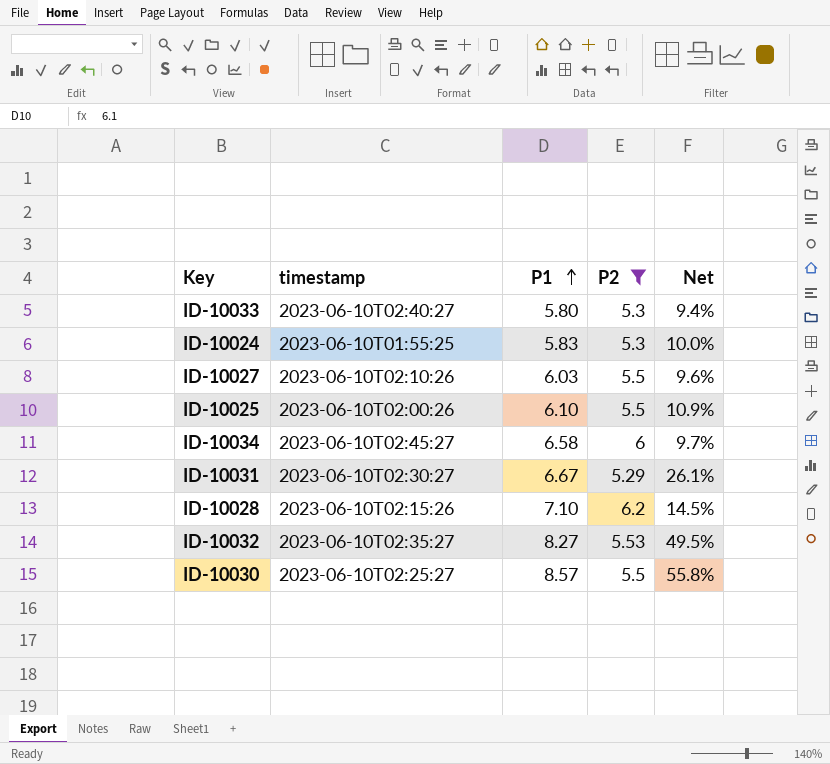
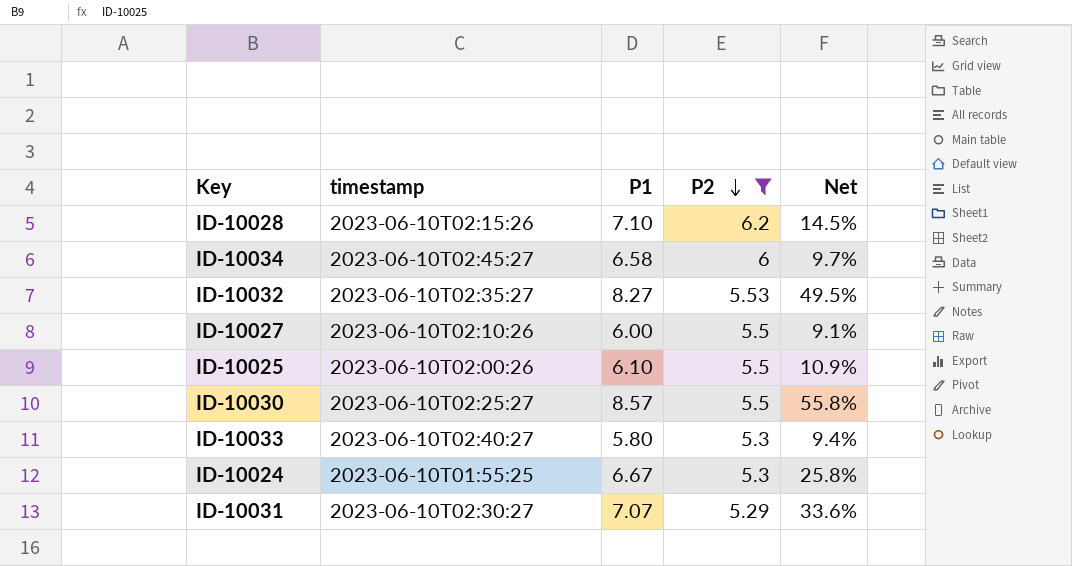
row order: P1 ascending -> P2 descending
ID-10027 | P1: 6.03 -> 6.00
ID-10027 | Net: 9.6% -> 9.1%
ID-10024 | P1: 5.83 -> 6.67
ID-10024 | Net: 10.0% -> 25.8%
ID-10031 | P1: 6.67 -> 7.07
ID-10031 | Net: 26.1% -> 33.6%

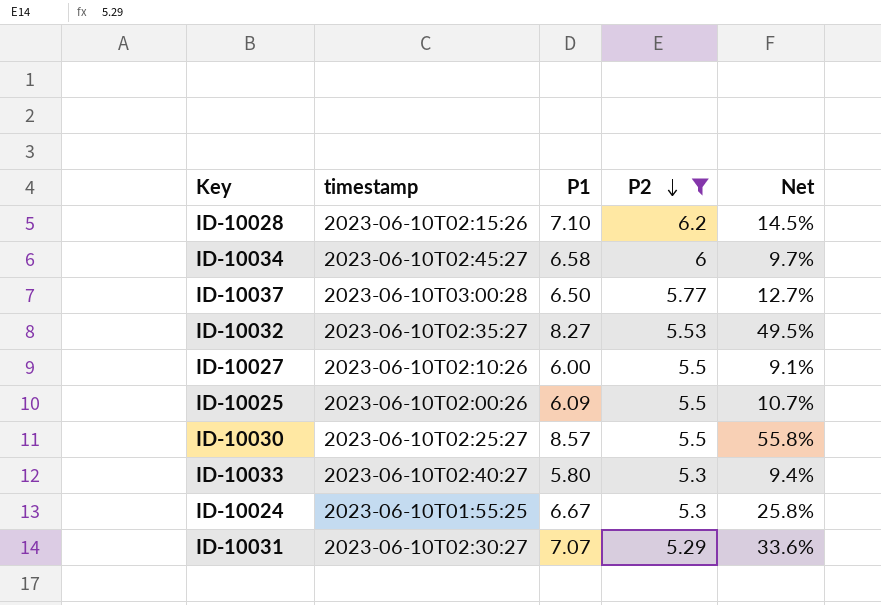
row ID-10037: none -> 2023-06-10T03:00:28 | 6.50 | 5.77 | 12.7%
ID-10025 | P1: 6.10 -> 6.09
ID-10025 | Net: 10.9% -> 10.7%

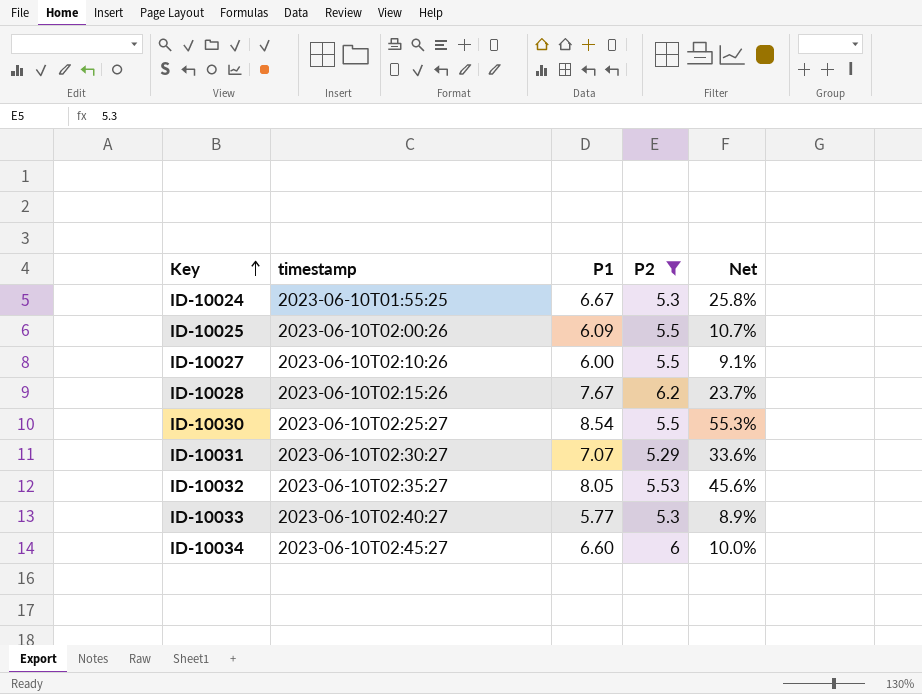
row order: P2 descending -> Key ascending
row ID-10037: 2023-06-10T03:00:28 | 6.50 | 5.77 | 12.7% -> none
ID-10028 | P1: 7.10 -> 7.67
ID-10028 | Net: 14.5% -> 23.7%
ID-10030 | P1: 8.57 -> 8.54
ID-10030 | Net: 55.8% -> 55.3%
ID-10032 | P1: 8.27 -> 8.05
ID-10032 | Net: 49.5% -> 45.6%
ID-10033 | P1: 5.80 -> 5.77
ID-10033 | Net: 9.4% -> 8.9%
ID-10034 | P1: 6.58 -> 6.60
ID-10034 | Net: 9.7% -> 10.0%

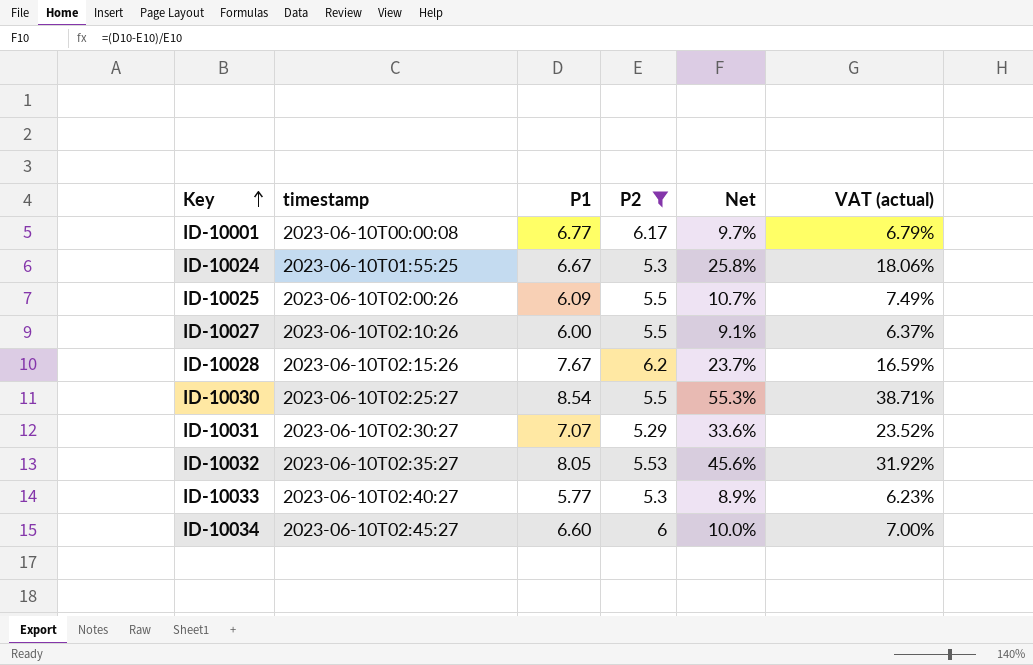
column VAT (actual) | formula: none -> [Net] * 0.7
row ID-10001: none -> 2023-06-10T00:00:08 | 6.77 | 6.17 | 9.7% | 6.79%

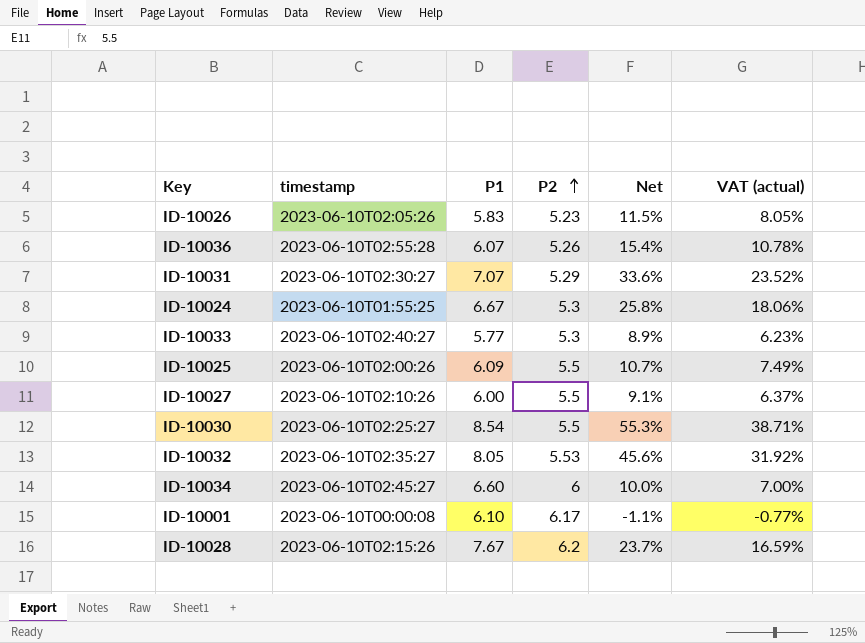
filter: P2 >= 5.29 -> none
row order: Key ascending -> P2 ascending
ID-10001 | P1: 6.77 -> 6.10
ID-10001 | Net: 9.7% -> -1.1%
ID-10001 | VAT (actual): 6.79% -> -0.77%

